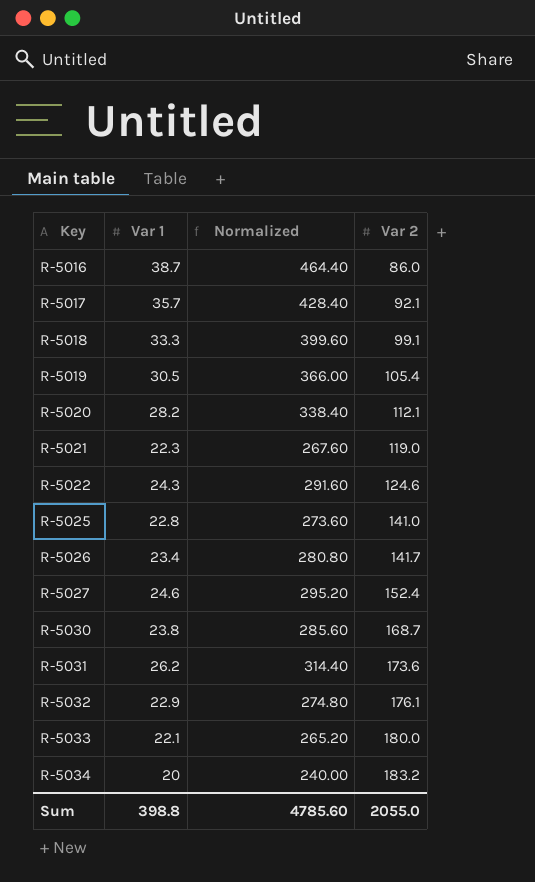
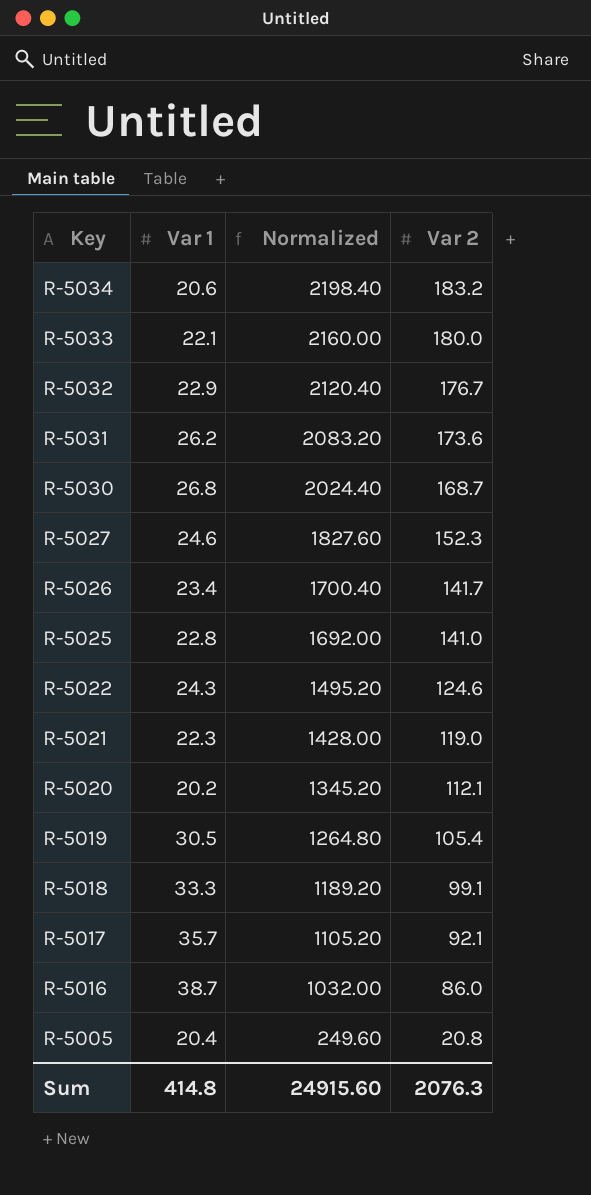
row order: Key ascending -> Key descending
column Normalized | formula: [Var 1] * 12 -> [Var 2] * 12
R-5034 | Var 1: 20 -> 20.6
R-5032 | Var 2: 176.1 -> 176.7
R-5030 | Var 1: 23.8 -> 26.8
R-5027 | Var 2: 152.4 -> 152.3
R-5020 | Var 1: 28.2 -> 20.2
row R-5005: none -> 20.4 | 249.60 | 20.8
Sum | Var 1: 398.8 -> 414.8
Sum | Normalized: 4785.60 -> 24915.60
Sum | Var 2: 2055.0 -> 2076.3

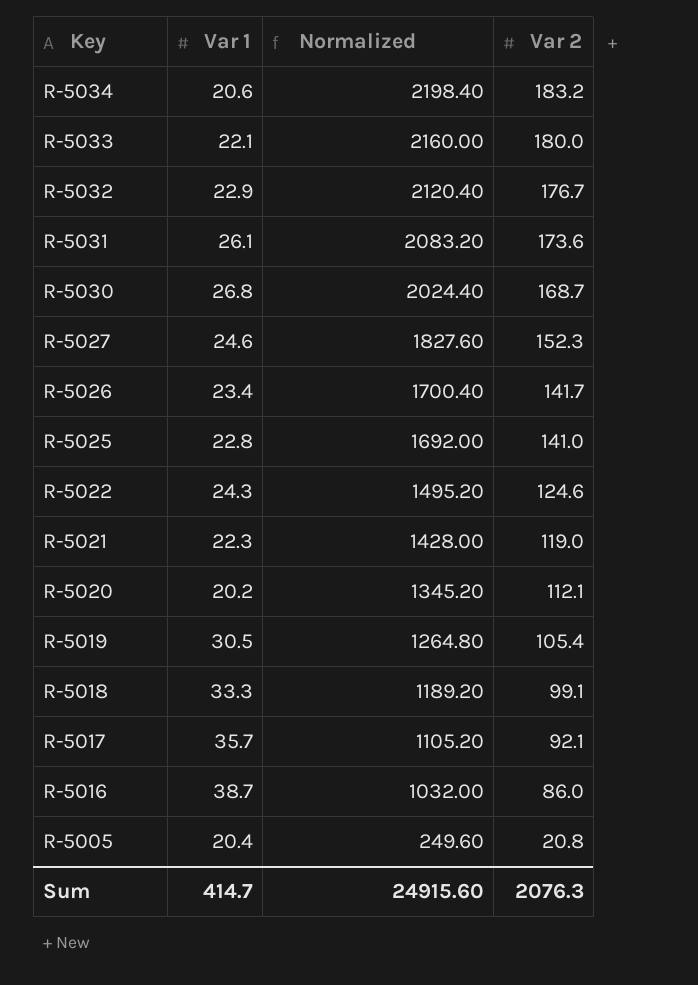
R-5031 | Var 1: 26.2 -> 26.1
Sum | Var 1: 414.8 -> 414.7

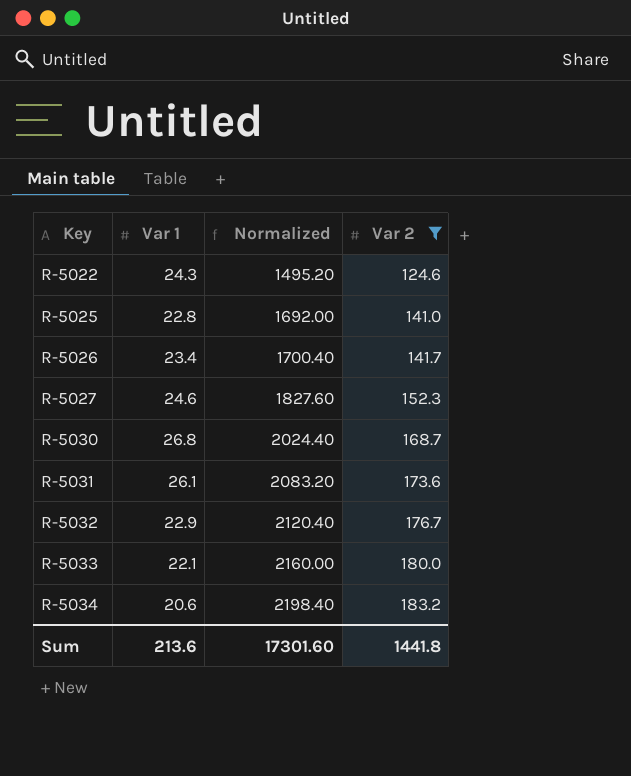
filter: none -> Var 2 >= 124.6
row order: Key descending -> Key ascending
Sum | Var 1: 414.7 -> 213.6
Sum | Normalized: 24915.60 -> 17301.60
Sum | Var 2: 2076.3 -> 1441.8

